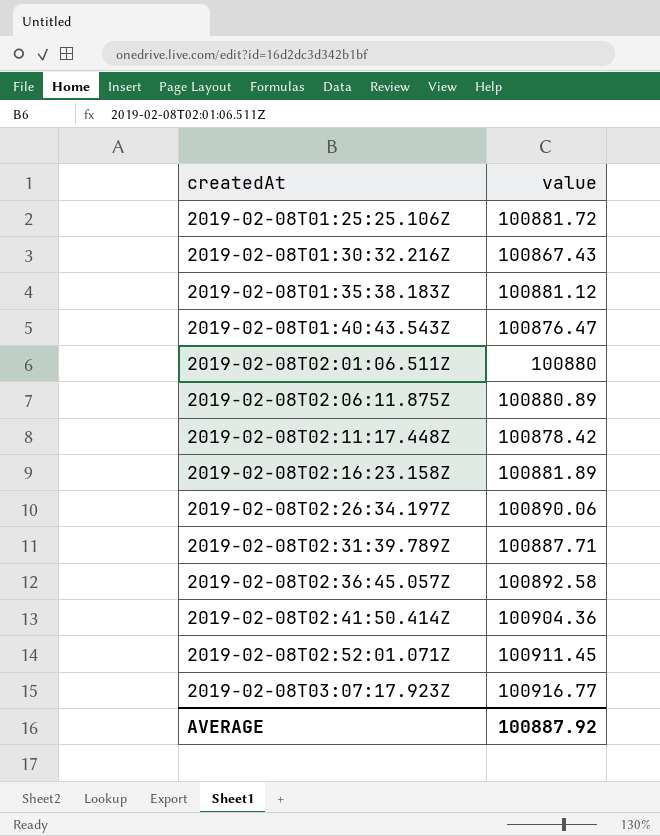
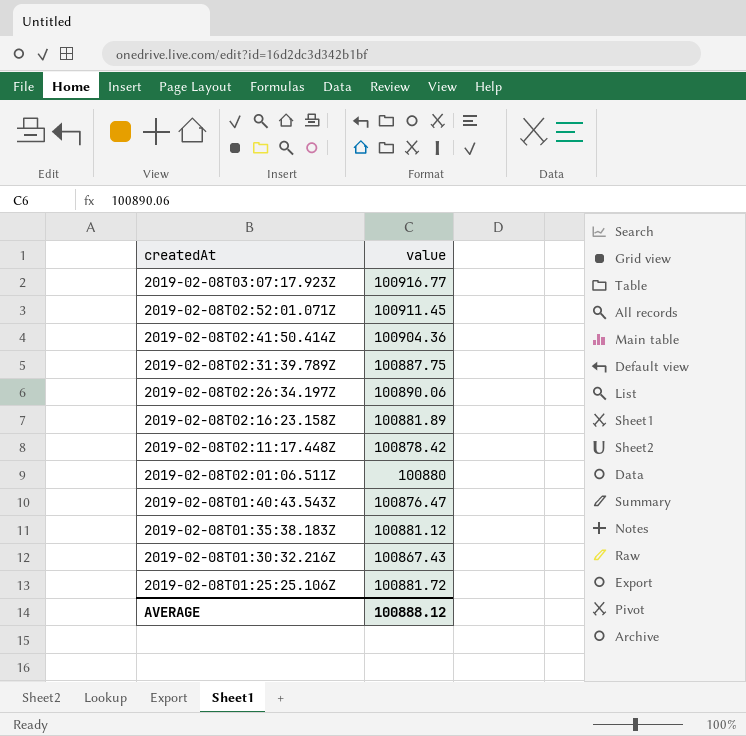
row order: createdAt ascending -> createdAt descending
row 2019-02-08T02:06:11.875Z: 100880.89 -> none
row 2019-02-08T02:36:45.057Z: 100892.58 -> none
2019-02-08T02:31:39.789Z | value: 100887.71 -> 100887.75
AVERAGE | value: 100887.92 -> 100888.12

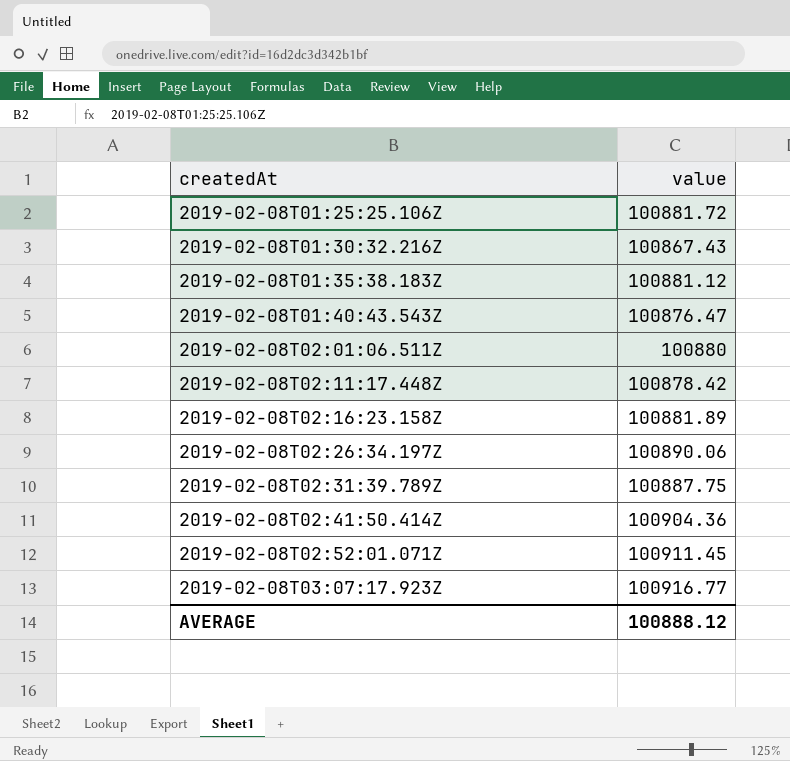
row order: createdAt descending -> createdAt ascending

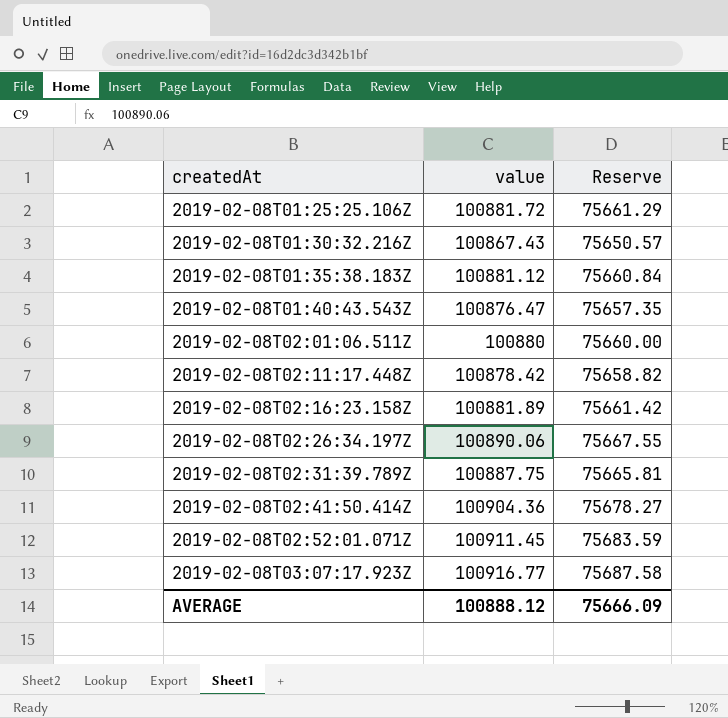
column Reserve | formula: none -> [value] * 0.75

